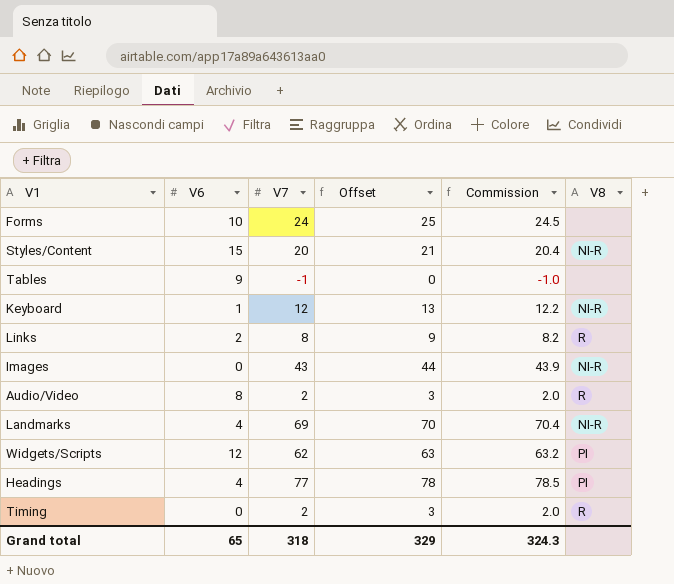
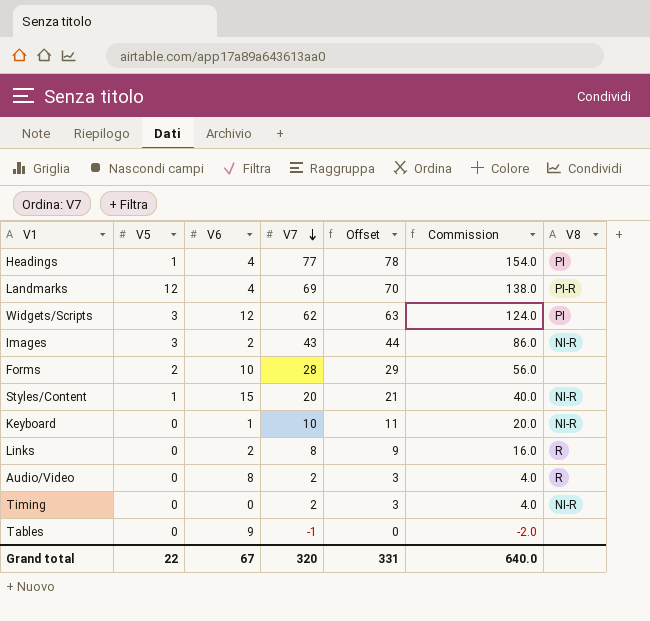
row order: none -> V7 descending
column V5 | position: none -> 2
column Commission | formula: [V7] * 1.02 -> [V7] * 2
Landmarks | V8: NI-R -> PI-R
Images | V6: 0 -> 2
Forms | V7: 24 -> 28
Forms | Offset: 25 -> 29
Keyboard | V7: 12 -> 10
Keyboard | Offset: 13 -> 11
Timing | V8: R -> NI-R
Grand total | V6: 65 -> 67
Grand total | V7: 318 -> 320
Grand total | Offset: 329 -> 331
Grand total | Commission: 324.3 -> 640.0

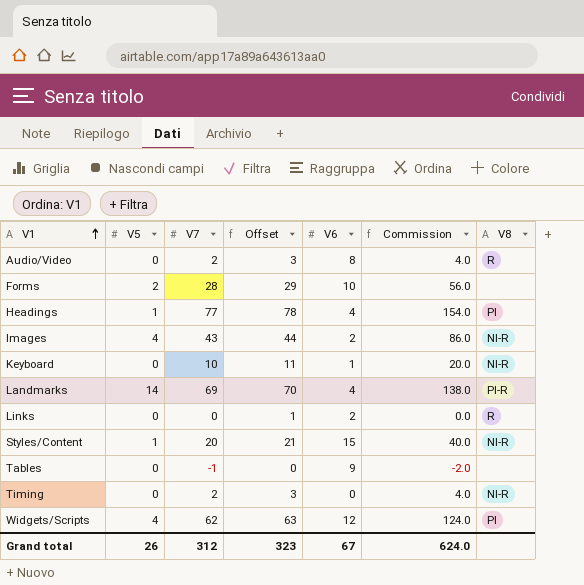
row order: V7 descending -> V1 ascending
column V6 | position: 3 -> 5
Images | V5: 3 -> 4
Landmarks | V5: 12 -> 14
Links | V7: 8 -> 0
Links | Offset: 9 -> 1
Links | Commission: 16.0 -> 0.0
Widgets/Scripts | V5: 3 -> 4
Grand total | V5: 22 -> 26
Grand total | V7: 320 -> 312
Grand total | Offset: 331 -> 323
Grand total | Commission: 640.0 -> 624.0

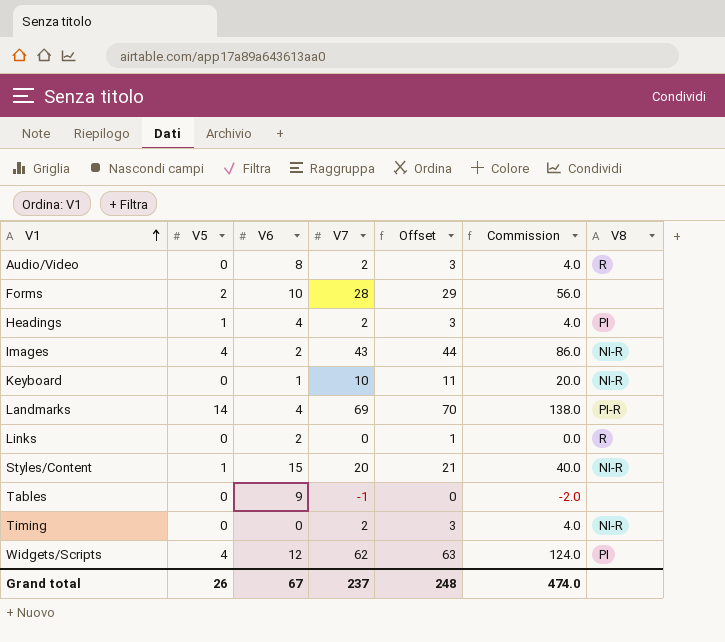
column V6 | position: 5 -> 3
Headings | V7: 77 -> 2
Headings | Offset: 78 -> 3
Headings | Commission: 154.0 -> 4.0
Grand total | V7: 312 -> 237
Grand total | Offset: 323 -> 248
Grand total | Commission: 624.0 -> 474.0

